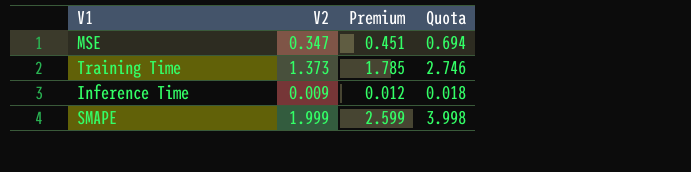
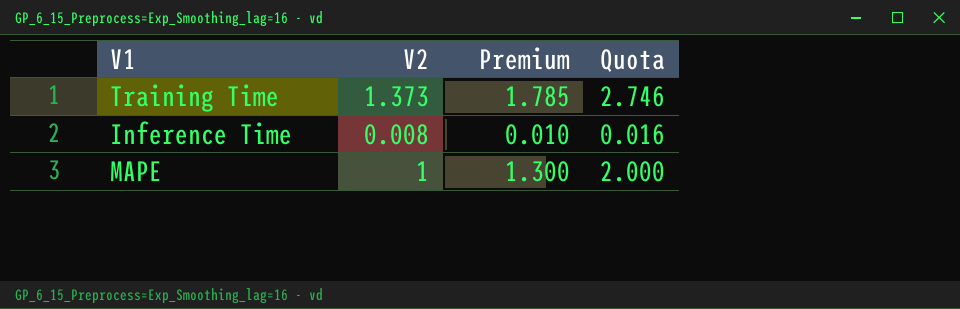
row MSE: 0.347 | 0.451 | 0.694 -> none
row SMAPE: 1.999 | 2.599 | 3.998 -> none
Inference Time | V2: 0.009 -> 0.008
Inference Time | Premium: 0.012 -> 0.010
Inference Time | Quota: 0.018 -> 0.016
row MAPE: none -> 1 | 1.300 | 2.000

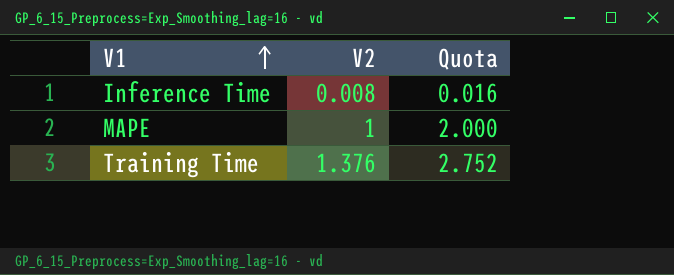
row order: none -> V1 ascending
column Premium | formula: [V2] * 1.3 -> none
Training Time | V2: 1.373 -> 1.376
Training Time | Quota: 2.746 -> 2.752

